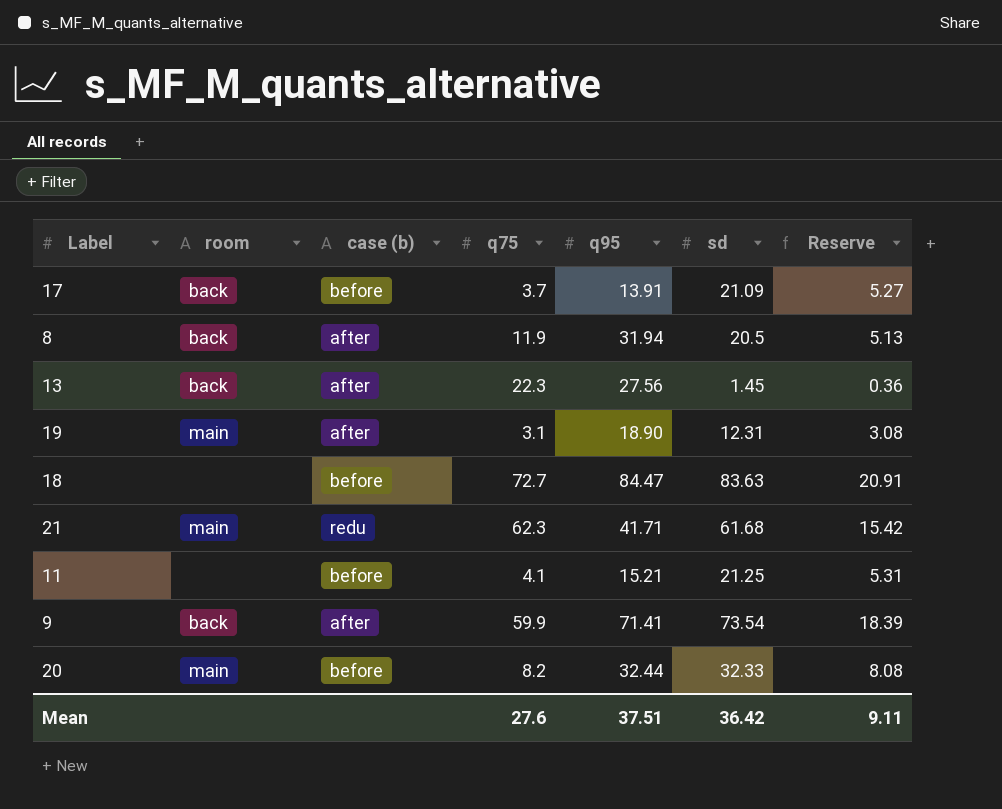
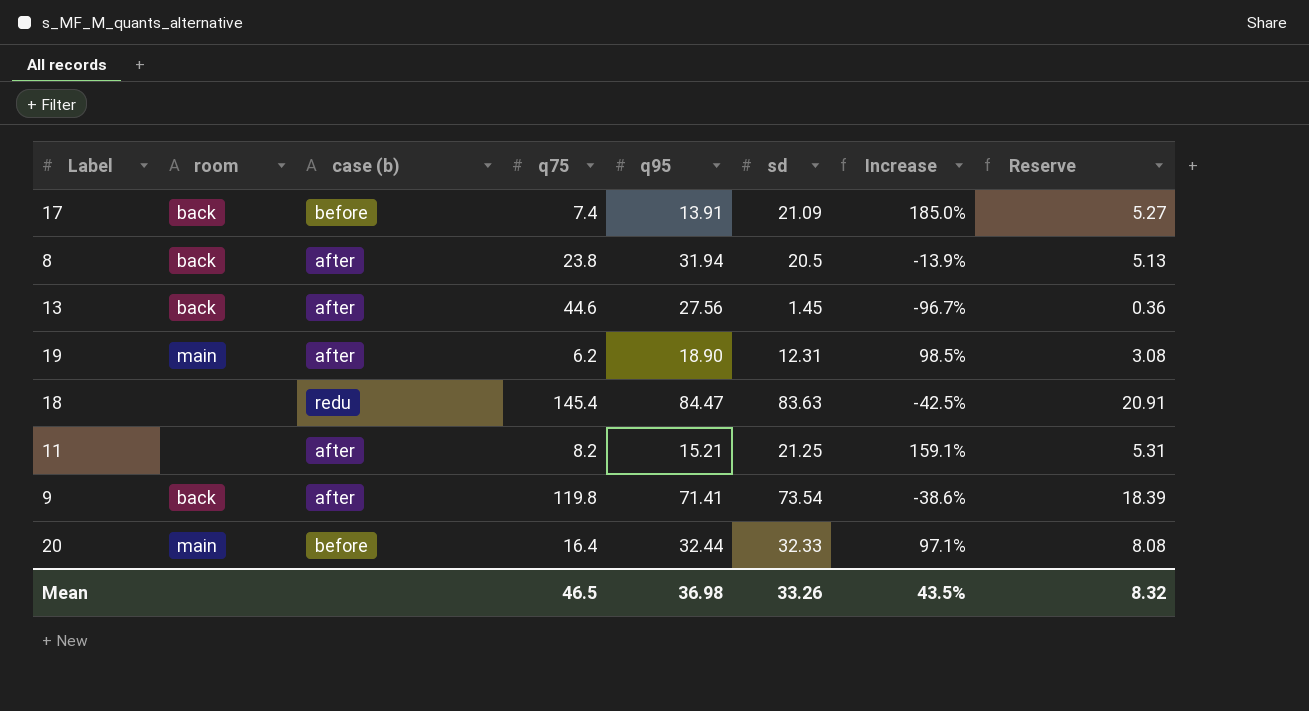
column Increase | formula: none -> ([sd] - [q75]) / [q75]
row 21: main | redu | 62.3 | 41.71 | 61.68 | 15.42 -> none
17 | q75: 3.7 -> 7.4
8 | q75: 11.9 -> 23.8
13 | q75: 22.3 -> 44.6
19 | q75: 3.1 -> 6.2
18 | case (b): before -> redu
18 | q75: 72.7 -> 145.4
11 | case (b): before -> after
11 | q75: 4.1 -> 8.2
9 | q75: 59.9 -> 119.8
20 | q75: 8.2 -> 16.4
Mean | q75: 27.6 -> 46.5
Mean | q95: 37.51 -> 36.98
Mean | sd: 36.42 -> 33.26
Mean | Reserve: 9.11 -> 8.32

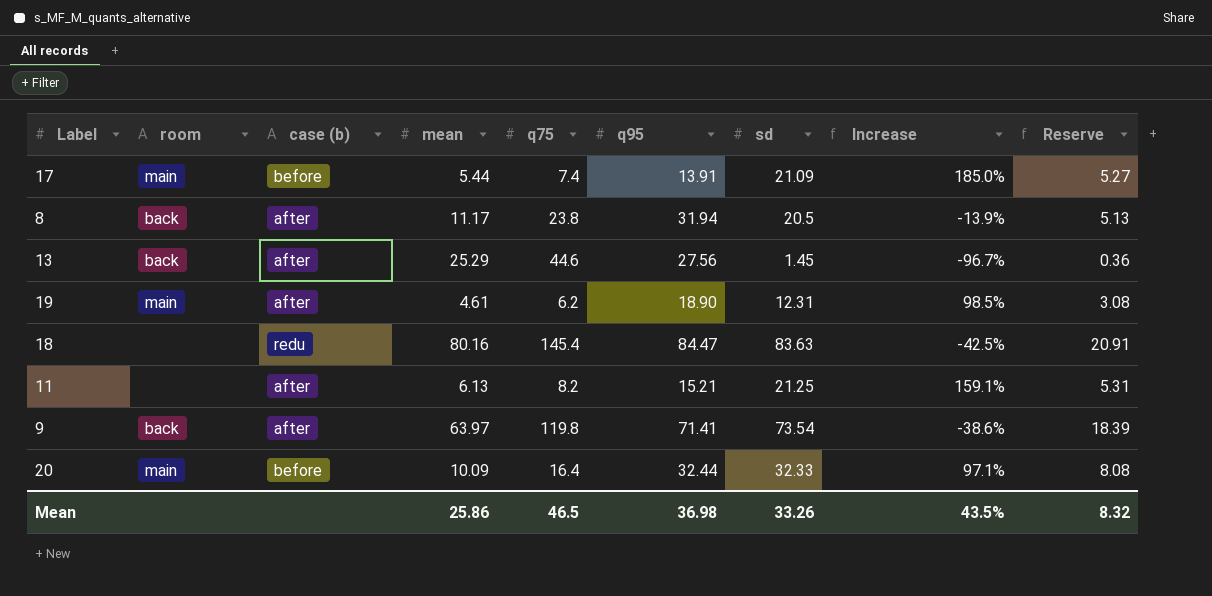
column mean | position: none -> 4
17 | room: back -> main

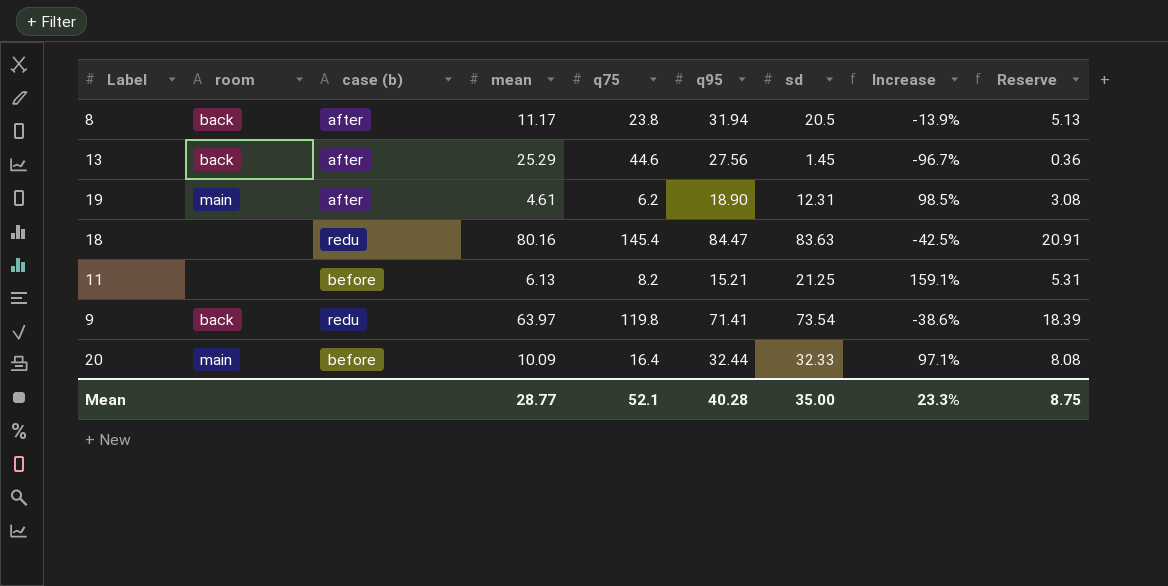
row 17: main | before | 5.44 | 7.4 | 13.91 | 21.09 | 185.0% | 5.27 -> none
11 | case (b): after -> before
9 | case (b): after -> redu
Mean | mean: 25.86 -> 28.77
Mean | q75: 46.5 -> 52.1
Mean | q95: 36.98 -> 40.28
Mean | sd: 33.26 -> 35.00
Mean | Increase: 43.5% -> 23.3%
Mean | Reserve: 8.32 -> 8.75

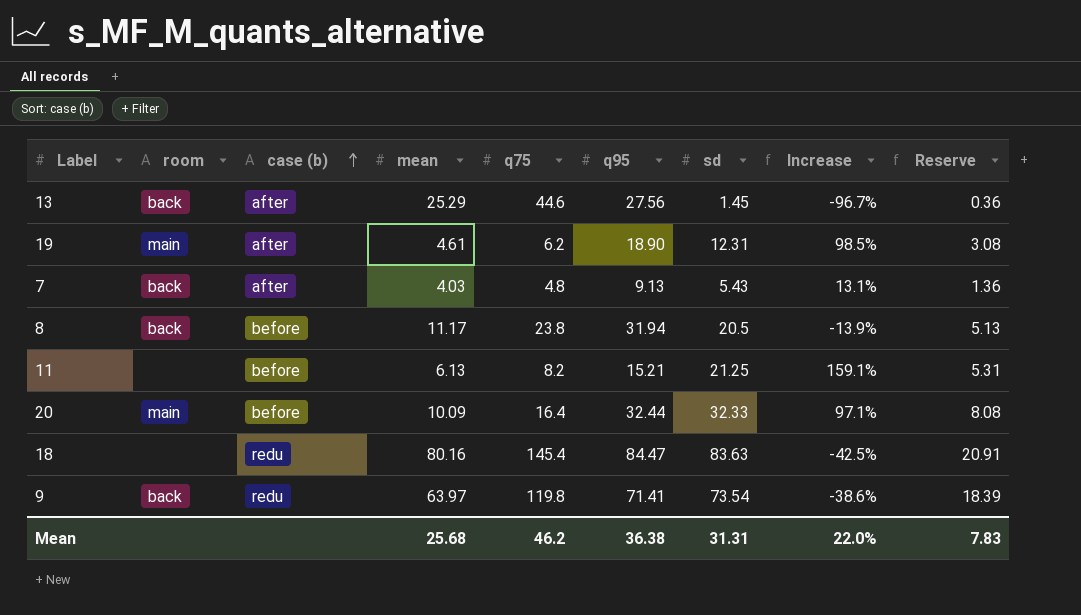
row order: none -> case (b) ascending
row 7: none -> back | after | 4.03 | 4.8 | 9.13 | 5.43 | 13.1% | 1.36
8 | case (b): after -> before
Mean | mean: 28.77 -> 25.68
Mean | q75: 52.1 -> 46.2
Mean | q95: 40.28 -> 36.38
Mean | sd: 35.00 -> 31.31
Mean | Increase: 23.3% -> 22.0%
Mean | Reserve: 8.75 -> 7.83

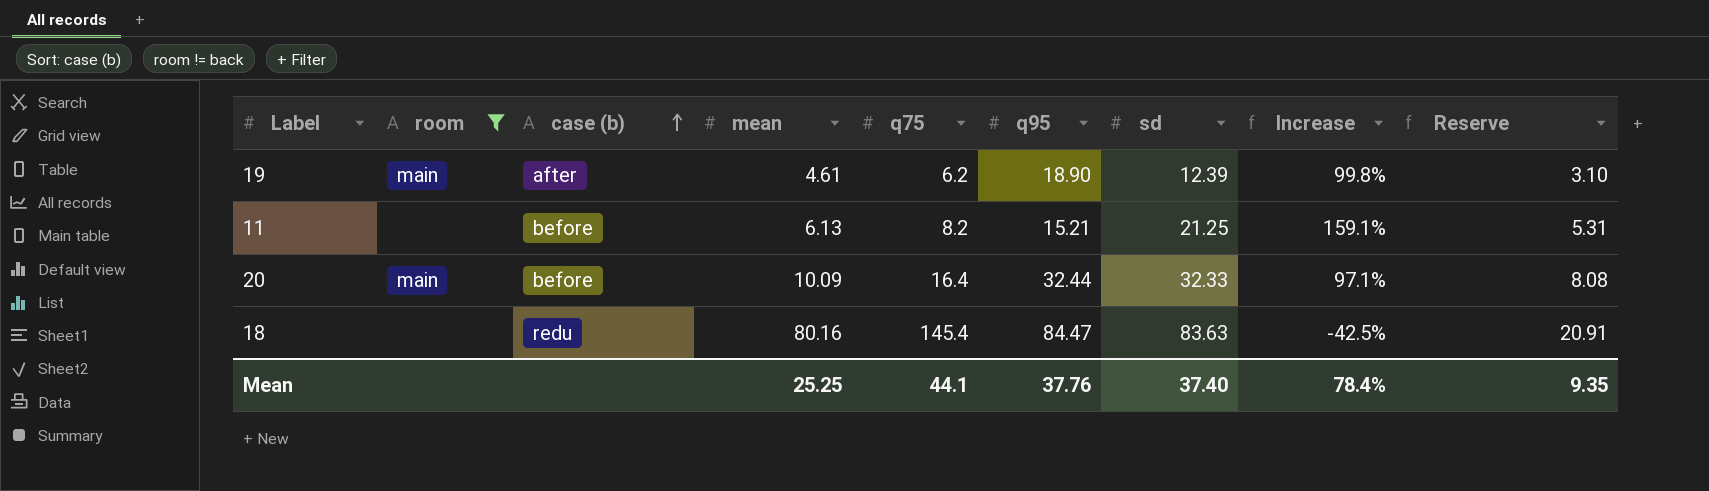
filter: none -> room != back
19 | sd: 12.31 -> 12.39
19 | Increase: 98.5% -> 99.8%
19 | Reserve: 3.08 -> 3.10
Mean | mean: 25.68 -> 25.25
Mean | q75: 46.2 -> 44.1
Mean | q95: 36.38 -> 37.76
Mean | sd: 31.31 -> 37.40
Mean | Increase: 22.0% -> 78.4%
Mean | Reserve: 7.83 -> 9.35

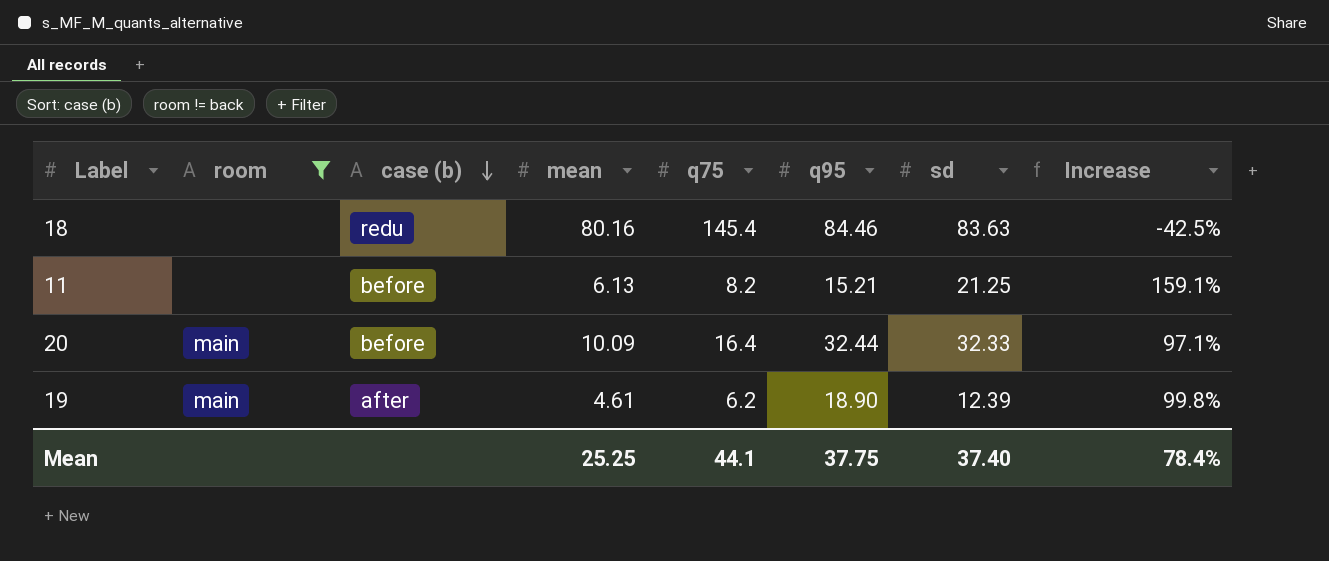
row order: case (b) ascending -> case (b) descending
column Reserve | formula: [sd] * 0.25 -> none
18 | q95: 84.47 -> 84.46
Mean | q95: 37.76 -> 37.75

